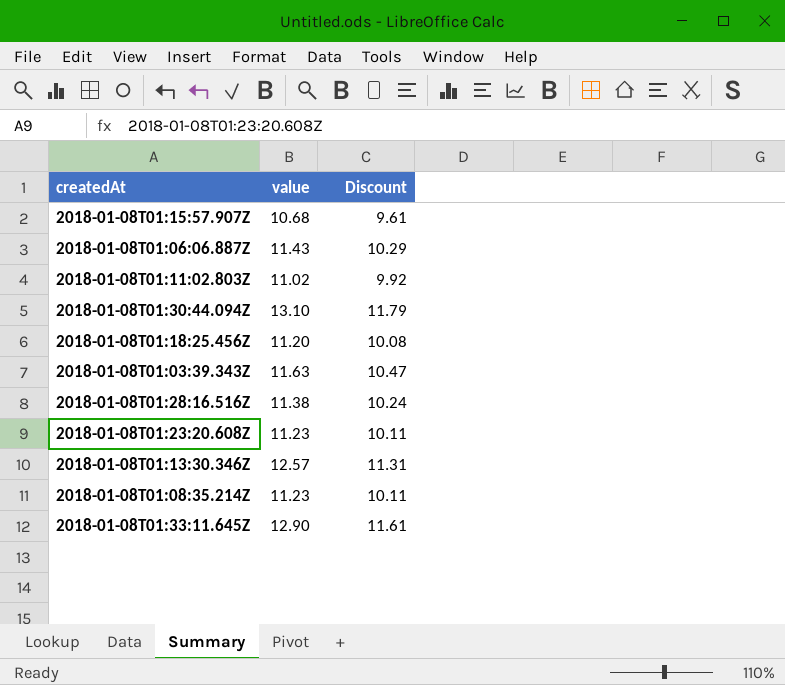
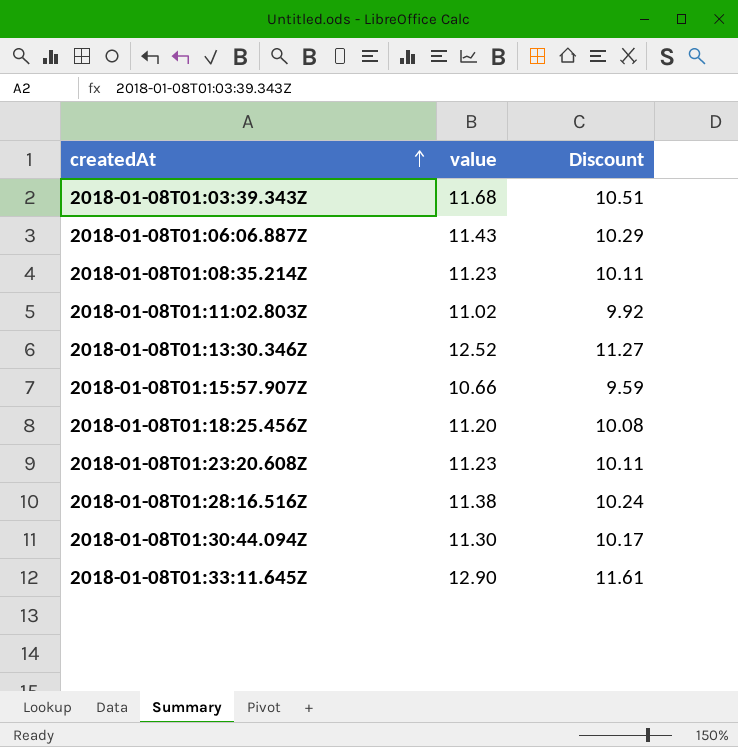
row order: none -> createdAt ascending
2018-01-08T01:03:39.343Z | value: 11.63 -> 11.68
2018-01-08T01:03:39.343Z | Discount: 10.47 -> 10.51
2018-01-08T01:13:30.346Z | value: 12.57 -> 12.52
2018-01-08T01:13:30.346Z | Discount: 11.31 -> 11.27
2018-01-08T01:15:57.907Z | value: 10.68 -> 10.66
2018-01-08T01:15:57.907Z | Discount: 9.61 -> 9.59
2018-01-08T01:30:44.094Z | value: 13.10 -> 11.30
2018-01-08T01:30:44.094Z | Discount: 11.79 -> 10.17

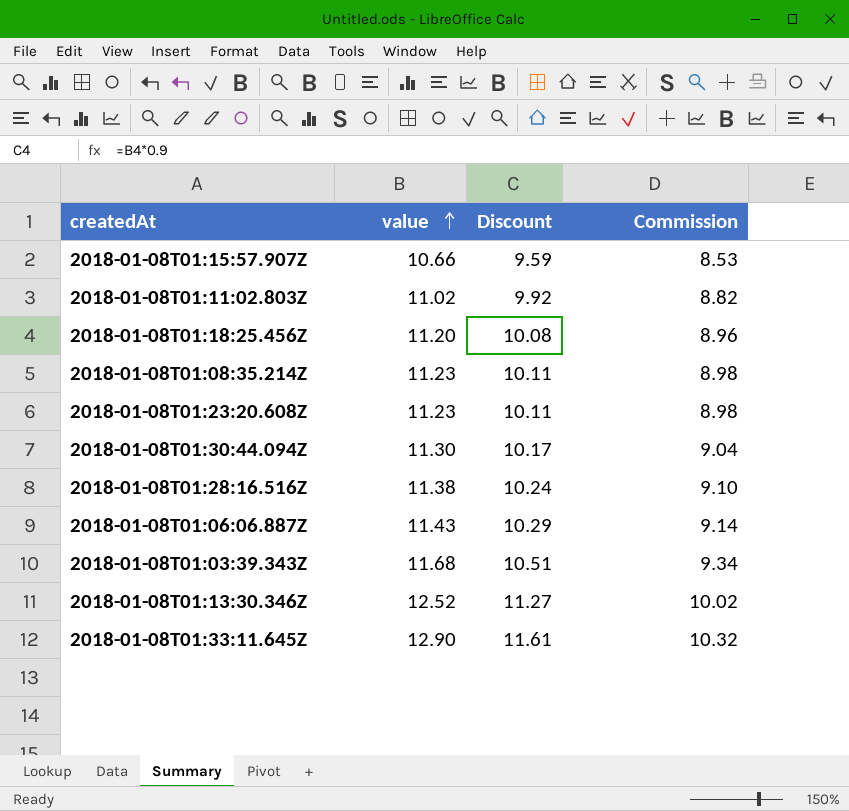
row order: createdAt ascending -> value ascending
column Commission | formula: none -> [value] * 0.8

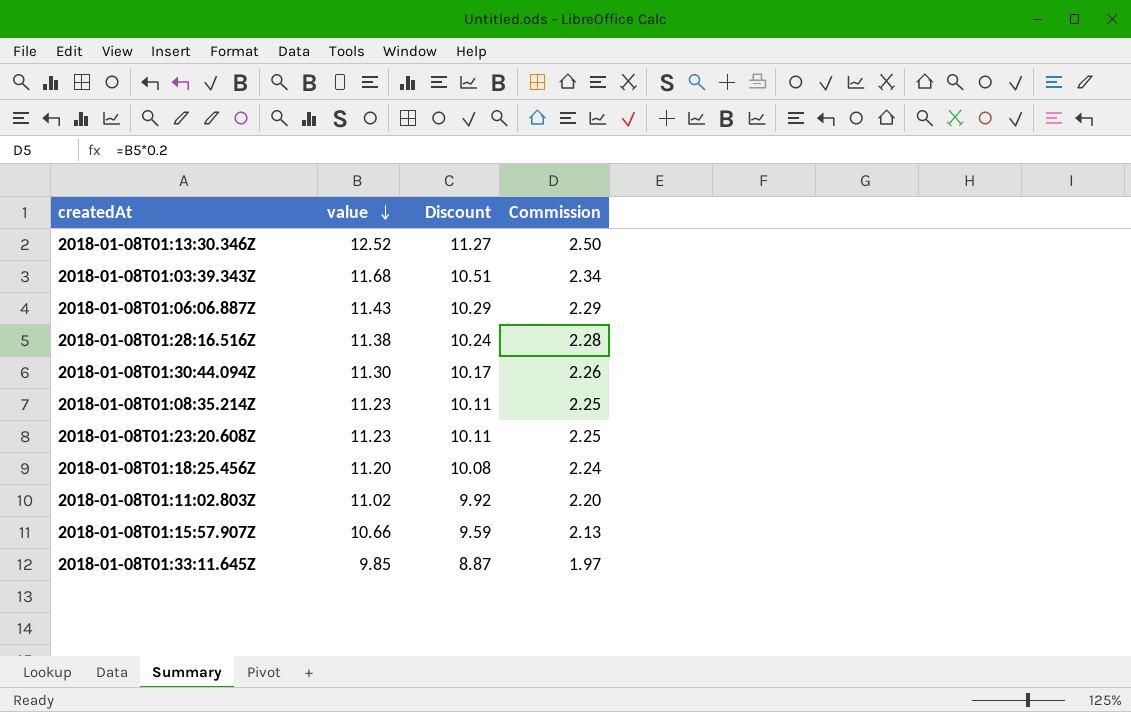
row order: value ascending -> value descending
column Commission | formula: [value] * 0.8 -> [value] * 0.2
2018-01-08T01:33:11.645Z | value: 12.90 -> 9.85
2018-01-08T01:33:11.645Z | Discount: 11.61 -> 8.87

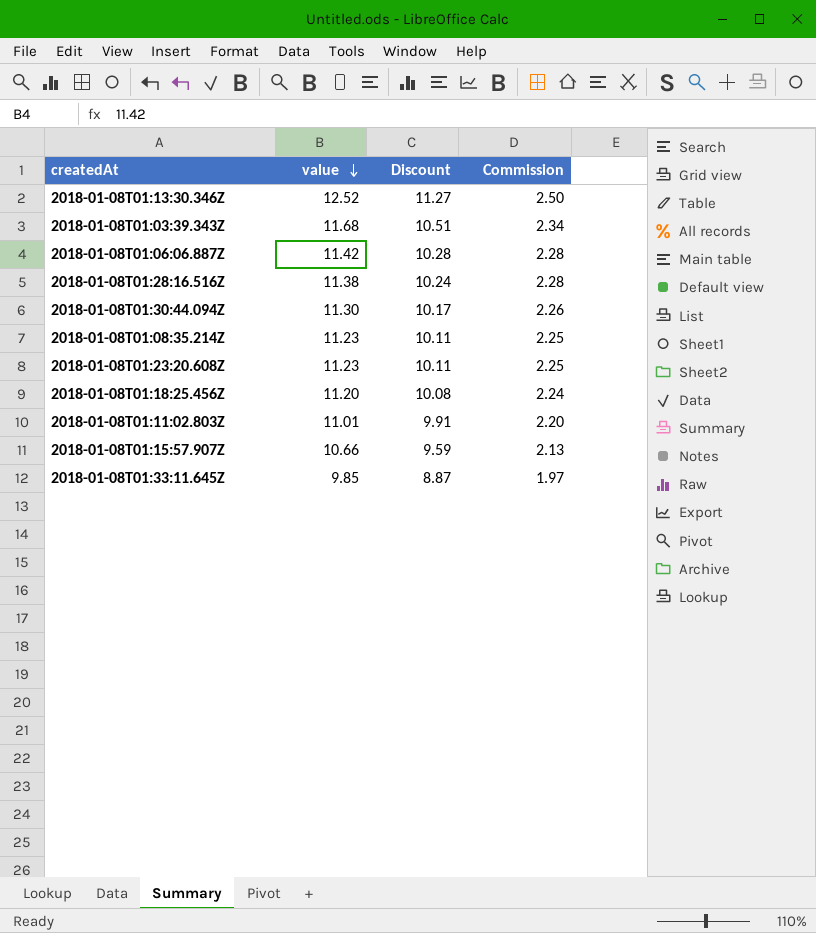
2018-01-08T01:06:06.887Z | value: 11.43 -> 11.42
2018-01-08T01:06:06.887Z | Discount: 10.29 -> 10.28
2018-01-08T01:06:06.887Z | Commission: 2.29 -> 2.28
2018-01-08T01:11:02.803Z | value: 11.02 -> 11.01
2018-01-08T01:11:02.803Z | Discount: 9.92 -> 9.91

